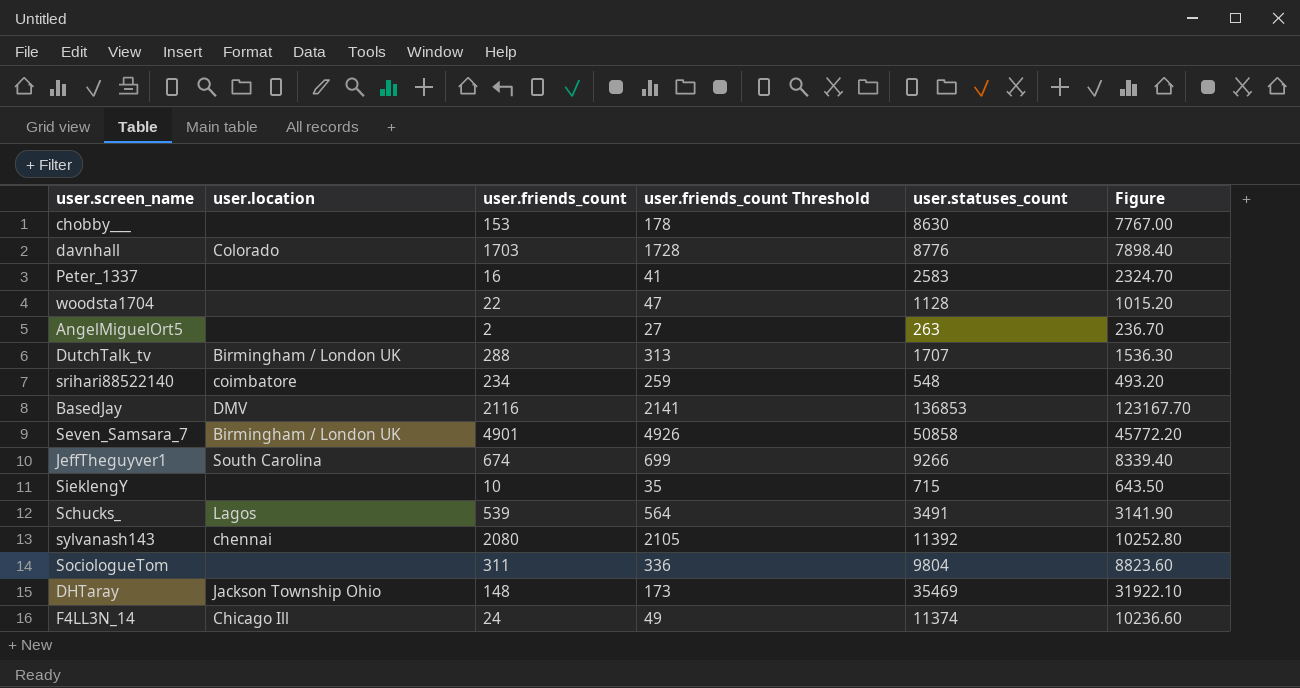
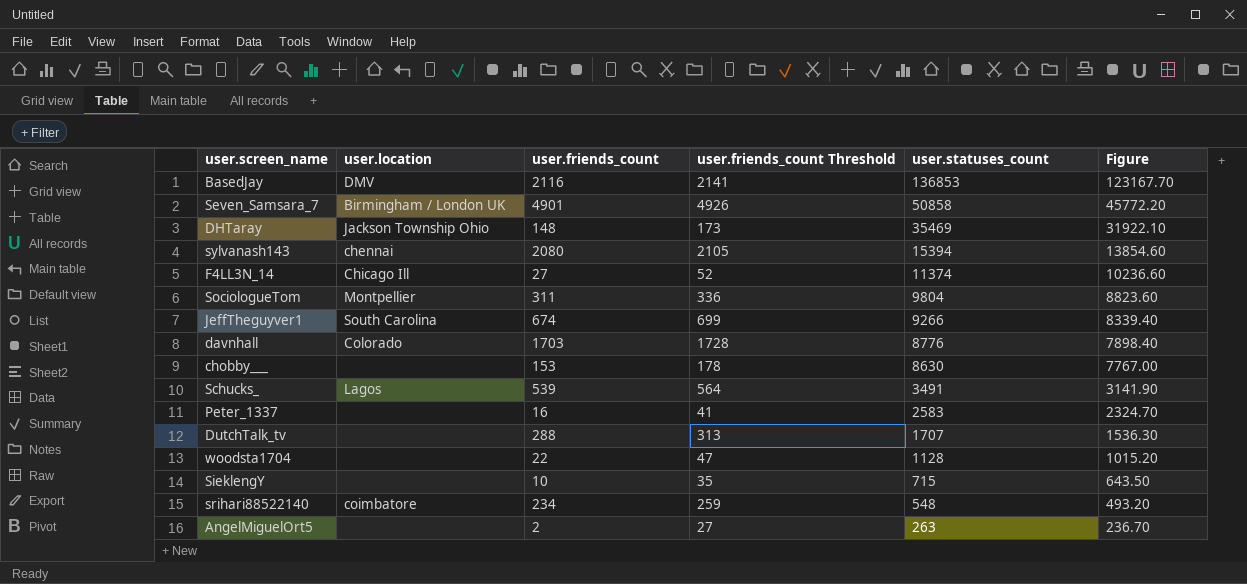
row order: none -> user.statuses_count descending
sylvanash143 | user.statuses_count: 11392 -> 15394
sylvanash143 | Figure: 10252.80 -> 13854.60
F4LL3N_14 | user.friends_count: 24 -> 27
F4LL3N_14 | user.friends_count Threshold: 49 -> 52
SociologueTom | user.location: none -> Montpellier
DutchTalk_tv | user.location: Birmingham / London UK -> none

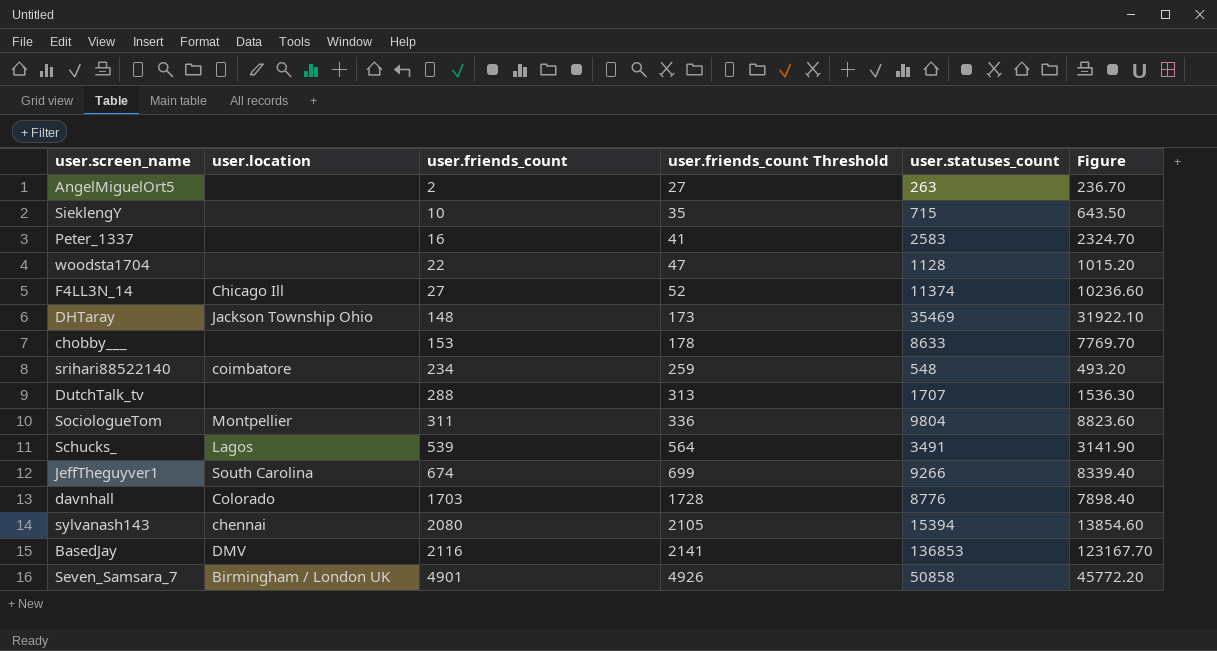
row order: user.statuses_count descending -> user.friends_count ascending
chobby___ | user.statuses_count: 8630 -> 8633
chobby___ | Figure: 7767.00 -> 7769.70

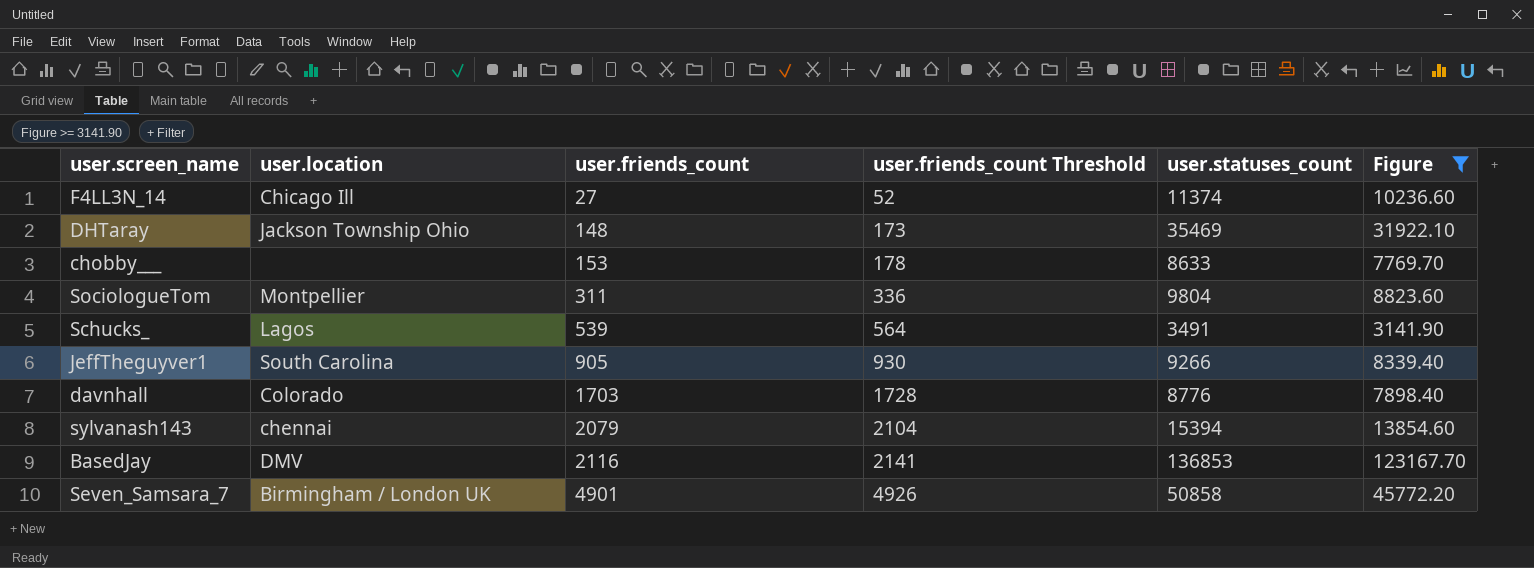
filter: none -> Figure >= 3141.90
JeffTheguyver1 | user.friends_count: 674 -> 905
JeffTheguyver1 | user.friends_count Threshold: 699 -> 930
sylvanash143 | user.friends_count: 2080 -> 2079
sylvanash143 | user.friends_count Threshold: 2105 -> 2104

